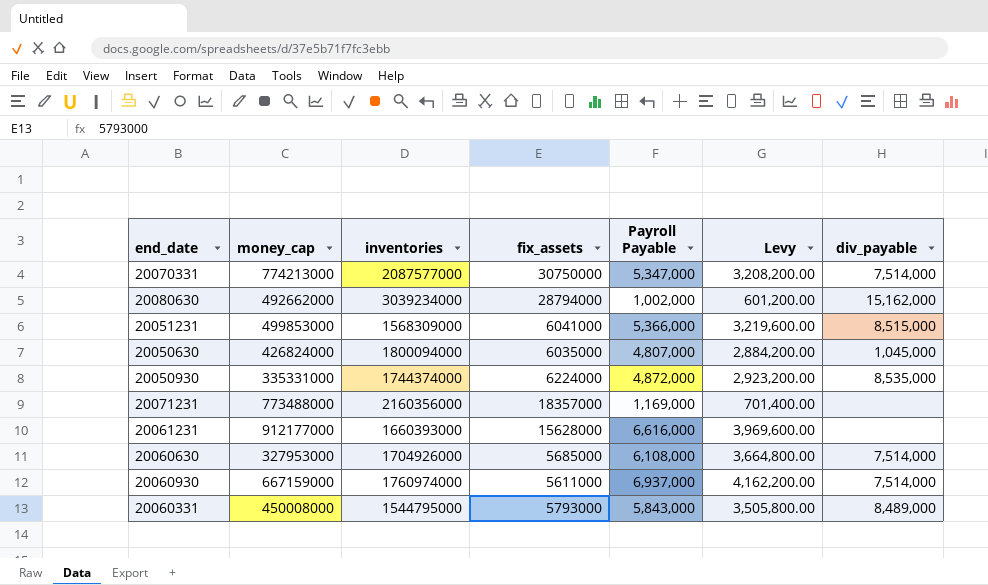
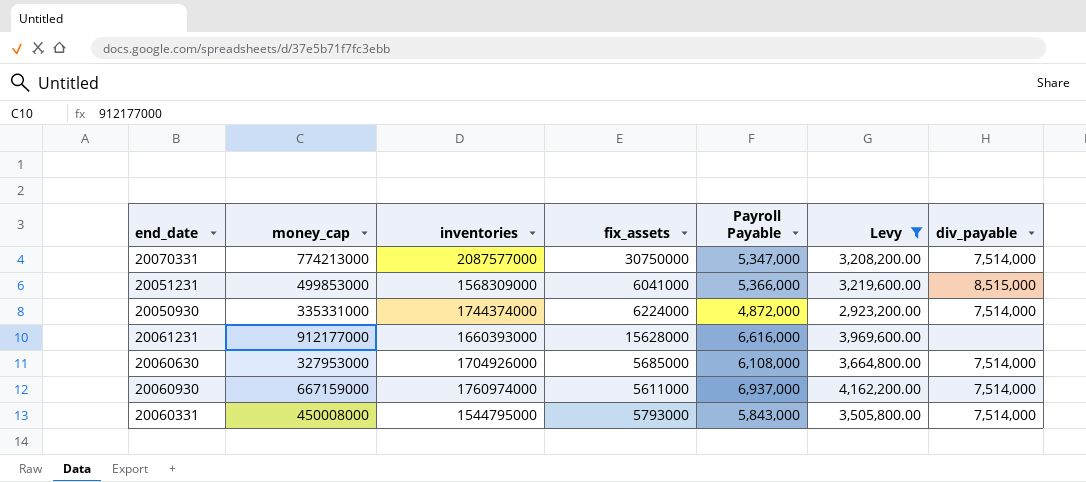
filter: none -> Levy >= 2,923,200.00
20050930 | div_payable: 8,535,000 -> 7,514,000
20060331 | div_payable: 8,489,000 -> 7,514,000

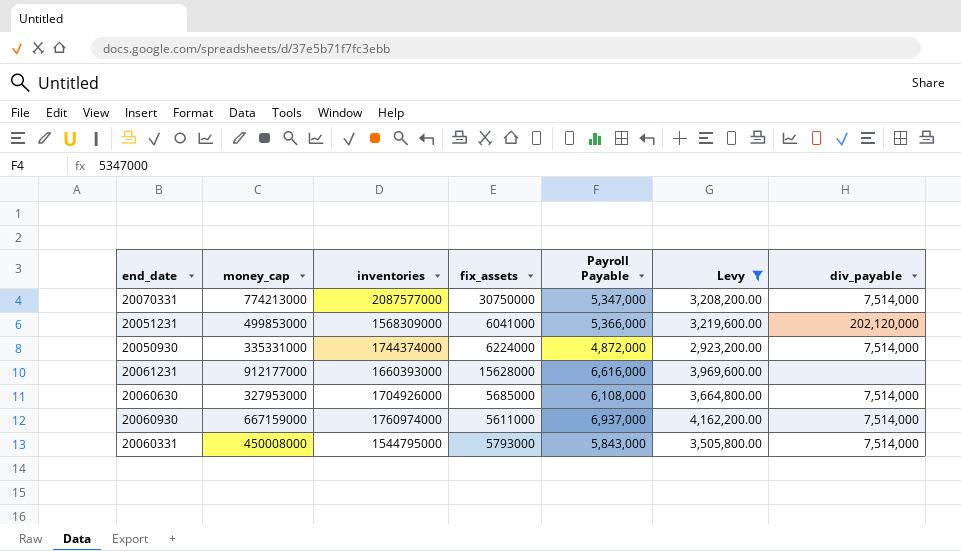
20051231 | div_payable: 8,515,000 -> 202,120,000

